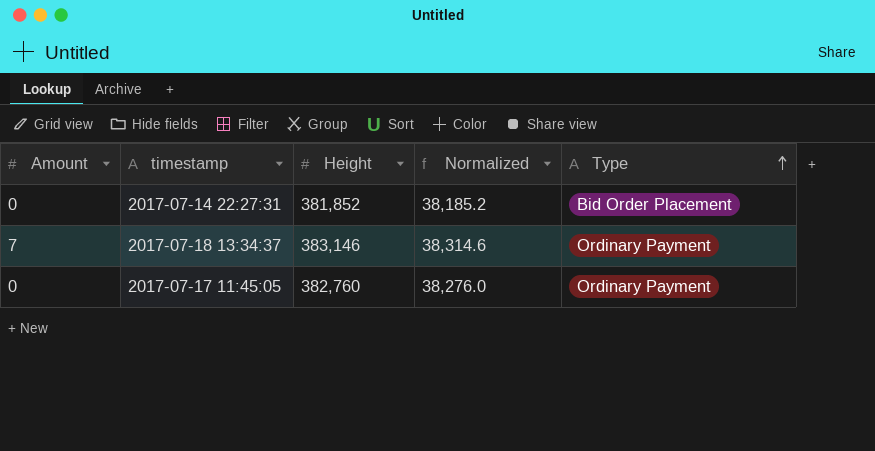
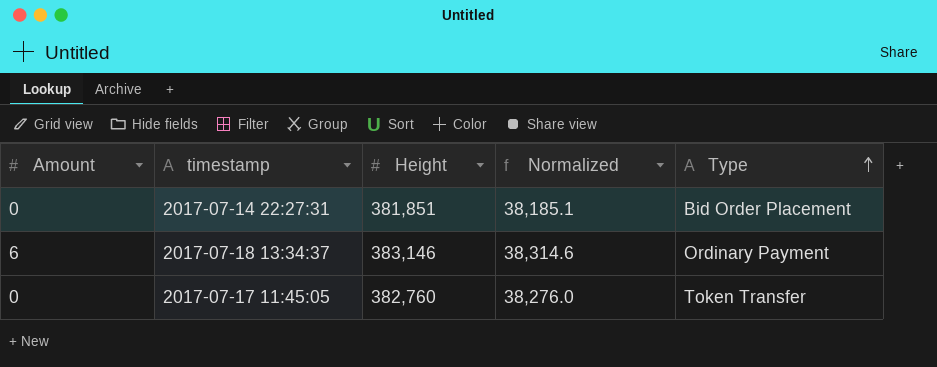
2017-07-14 22:27:31 | Height: 381,852 -> 381,851
2017-07-14 22:27:31 | Normalized: 38,185.2 -> 38,185.1
2017-07-18 13:34:37 | Amount: 7 -> 6
2017-07-17 11:45:05 | Type: Ordinary Payment -> Token Transfer

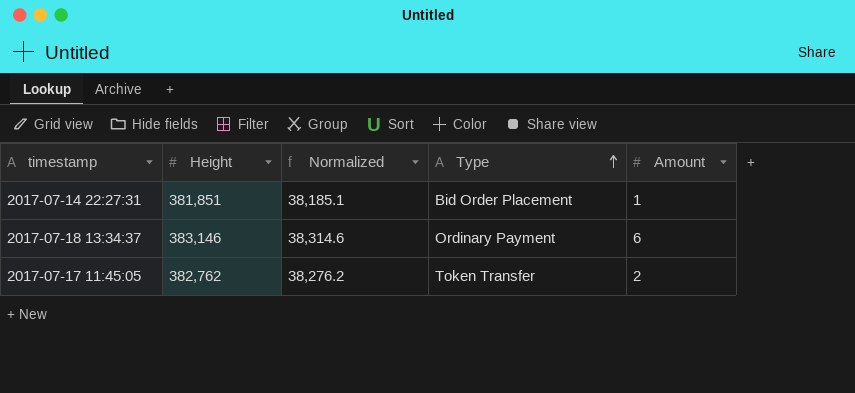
column Amount | position: 1 -> 5
2017-07-14 22:27:31 | Amount: 0 -> 1
2017-07-17 11:45:05 | Height: 382,760 -> 382,762
2017-07-17 11:45:05 | Normalized: 38,276.0 -> 38,276.2
2017-07-17 11:45:05 | Amount: 0 -> 2

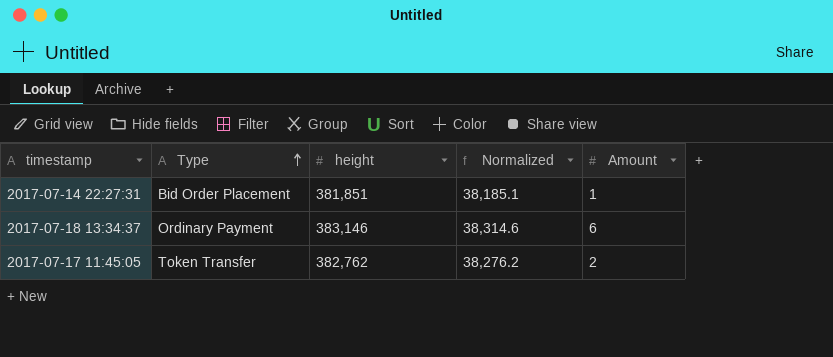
column Type | position: 4 -> 2
column name: Height -> height

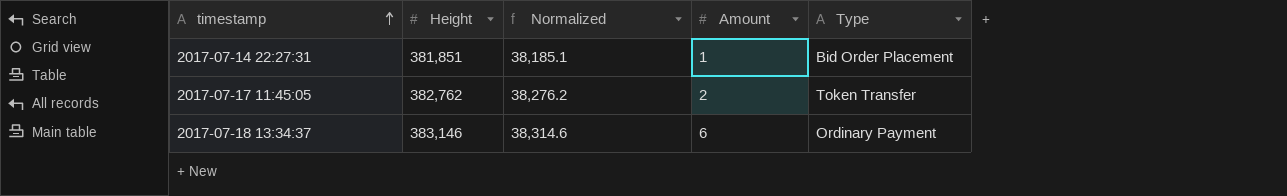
row order: Type ascending -> timestamp ascending
column name: height -> Height
column Type | position: 2 -> 5

